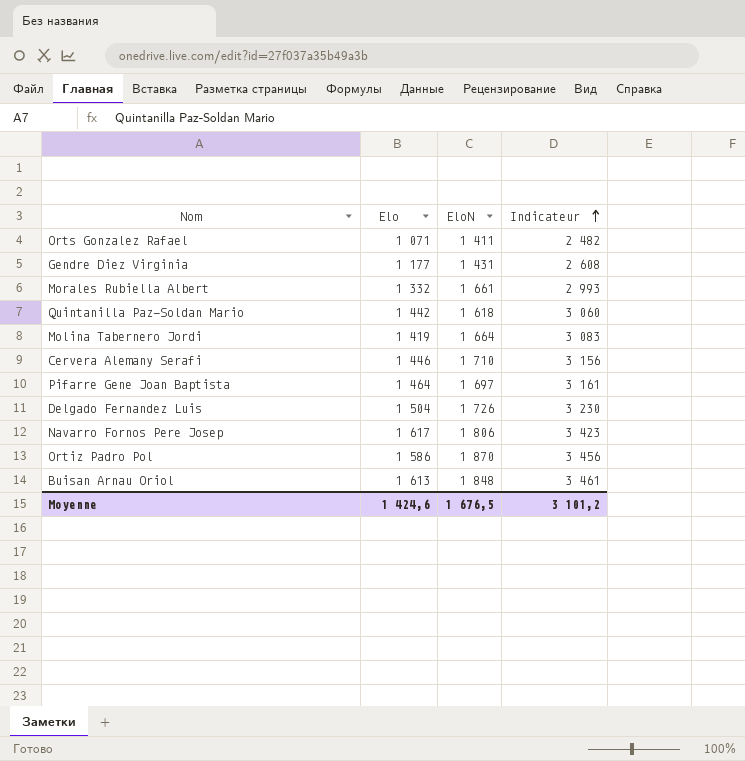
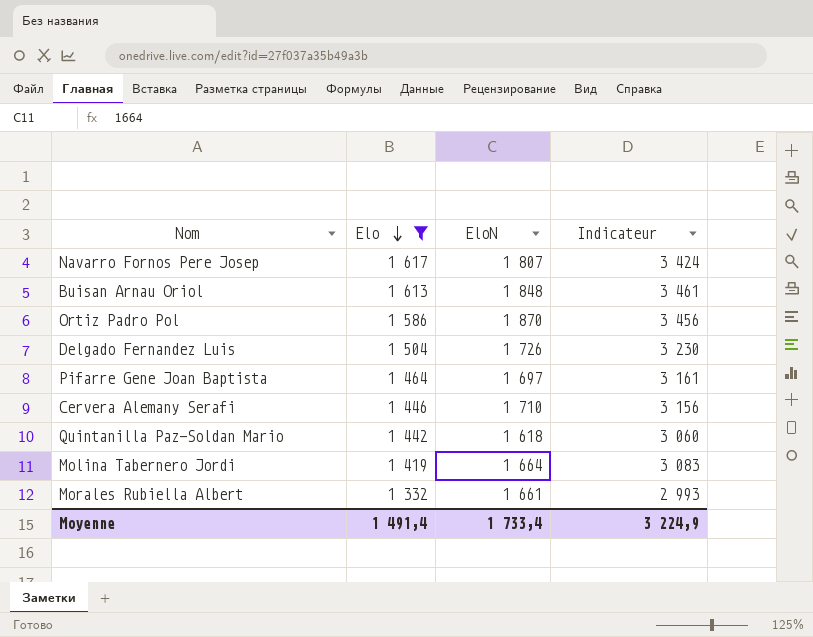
filter: none -> Elo >= 1 332
row order: Indicateur ascending -> Elo descending
Navarro Fornos Pere Josep | EloN: 1 806 -> 1 807
Navarro Fornos Pere Josep | Indicateur: 3 423 -> 3 424
Moyenne | Elo: 1 424,6 -> 1 491,4
Moyenne | EloN: 1 676,5 -> 1 733,4
Moyenne | Indicateur: 3 101,2 -> 3 224,9

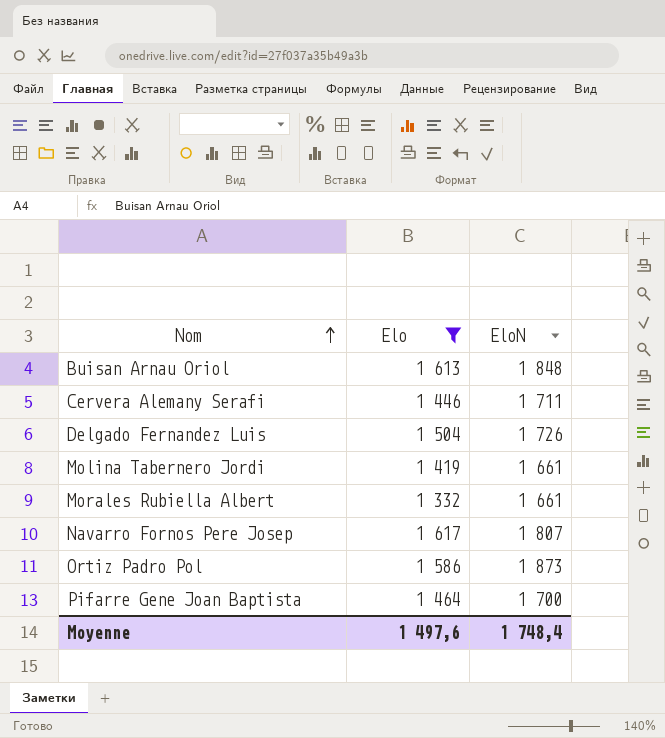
row order: Elo descending -> Nom ascending
column Indicateur | formula: [Elo] + [EloN] -> none
row Quintanilla Paz-Soldan Mario: 1 442 | 1 618 | 3 060 -> none
Cervera Alemany Serafi | EloN: 1 710 -> 1 711
Molina Tabernero Jordi | EloN: 1 664 -> 1 661
Ortiz Padro Pol | EloN: 1 870 -> 1 873
Pifarre Gene Joan Baptista | EloN: 1 697 -> 1 700
Moyenne | Elo: 1 491,4 -> 1 497,6
Moyenne | EloN: 1 733,4 -> 1 748,4

